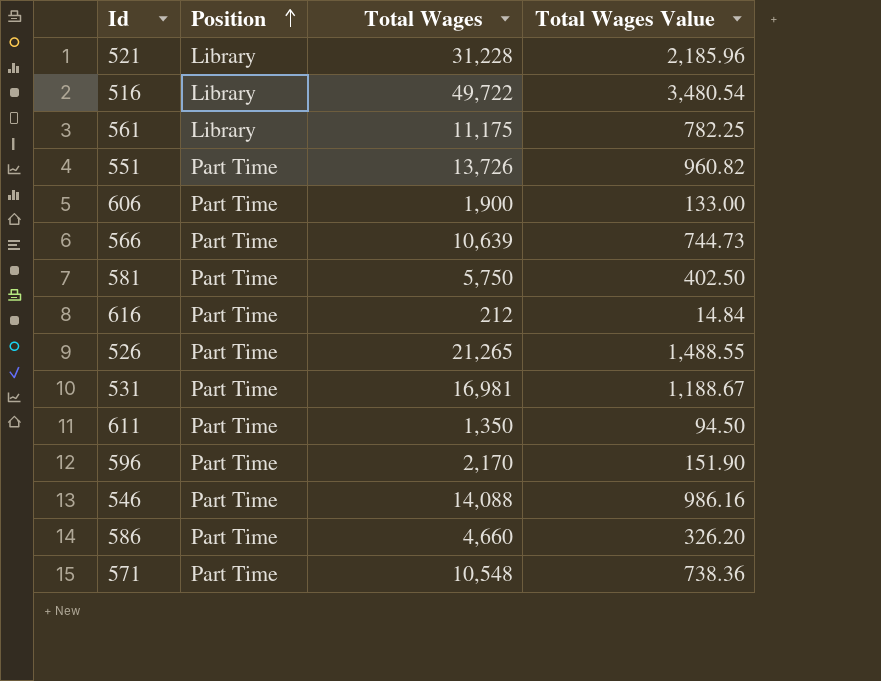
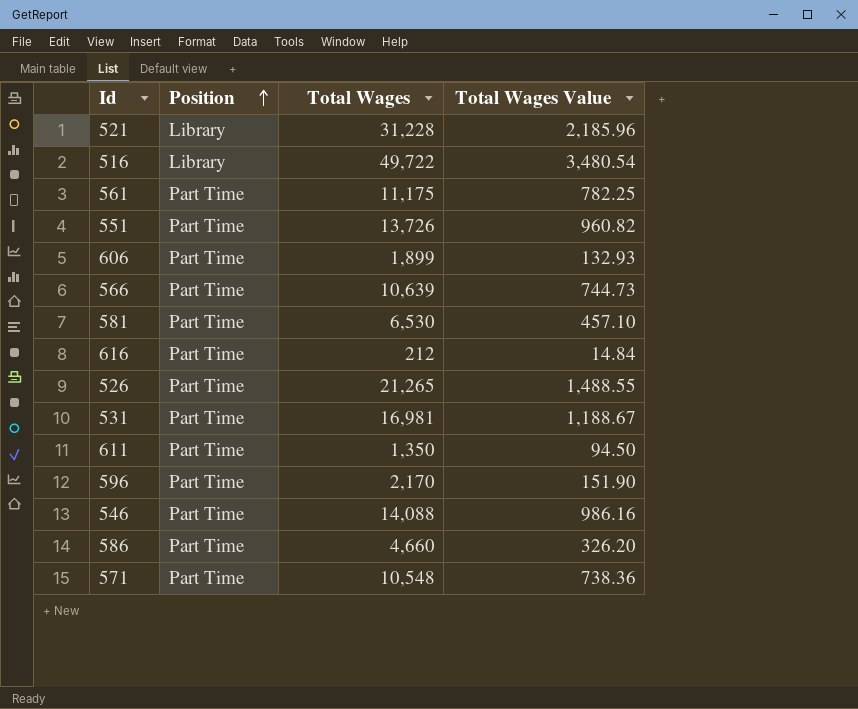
561 | Position: Library -> Part Time
606 | Total Wages: 1,900 -> 1,899
606 | Total Wages Value: 133.00 -> 132.93
581 | Total Wages: 5,750 -> 6,530
581 | Total Wages Value: 402.50 -> 457.10

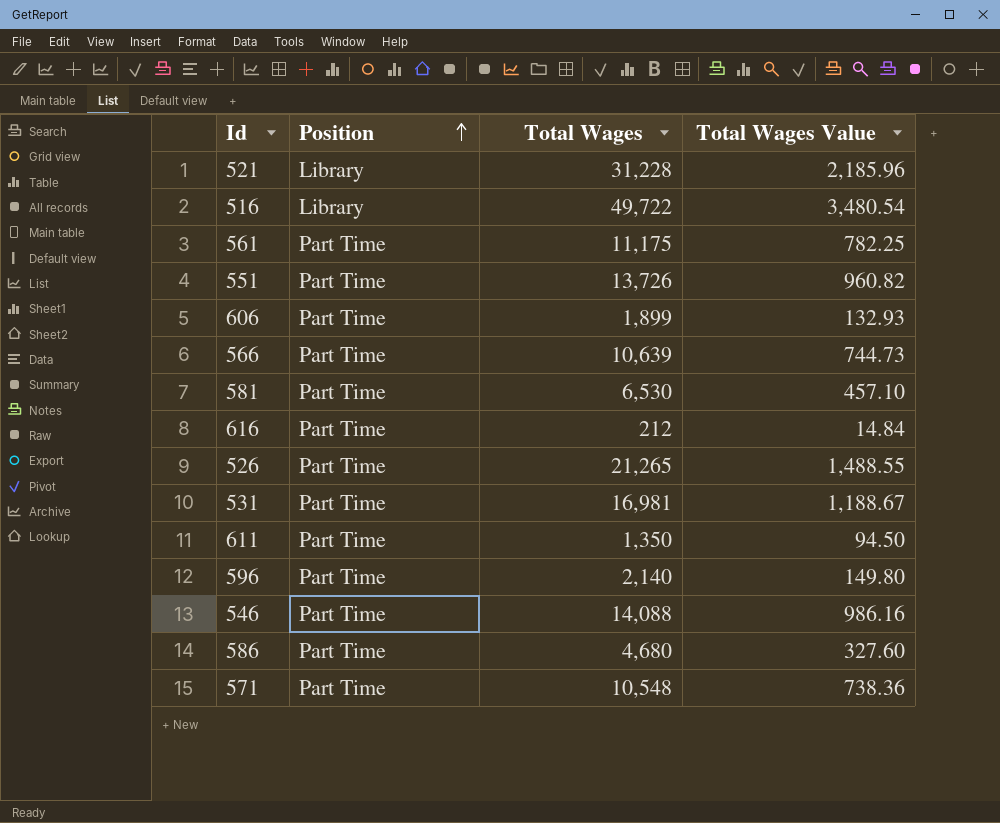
596 | Total Wages: 2,170 -> 2,140
596 | Total Wages Value: 151.90 -> 149.80
586 | Total Wages: 4,660 -> 4,680
586 | Total Wages Value: 326.20 -> 327.60

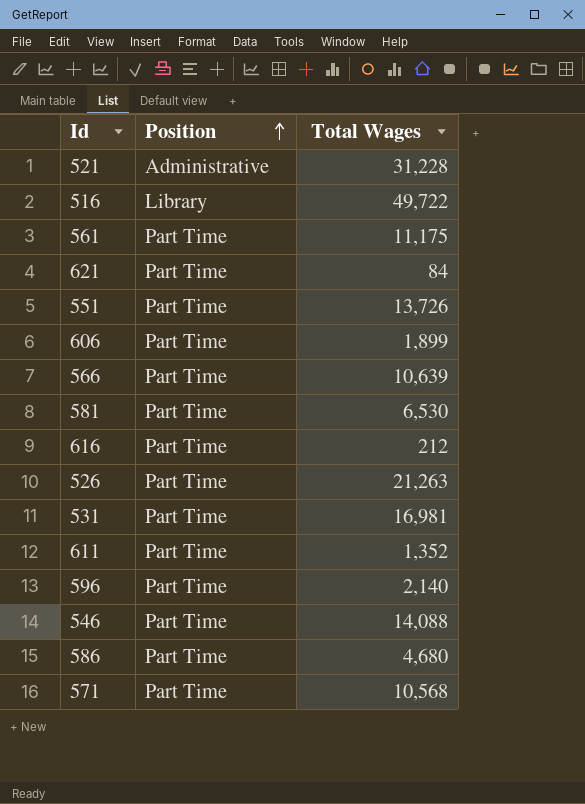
column Total Wages Value | formula: [Total Wages] * 0.07 -> none
521 | Position: Library -> Administrative
row 621: none -> Part Time | 84
526 | Total Wages: 21,265 -> 21,263
611 | Total Wages: 1,350 -> 1,352
571 | Total Wages: 10,548 -> 10,568

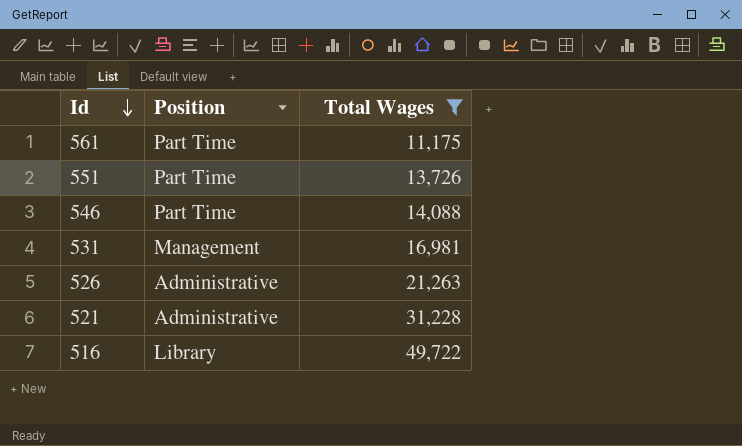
filter: none -> Total Wages >= 11,175
row order: Position ascending -> Id descending
531 | Position: Part Time -> Management
526 | Position: Part Time -> Administrative

